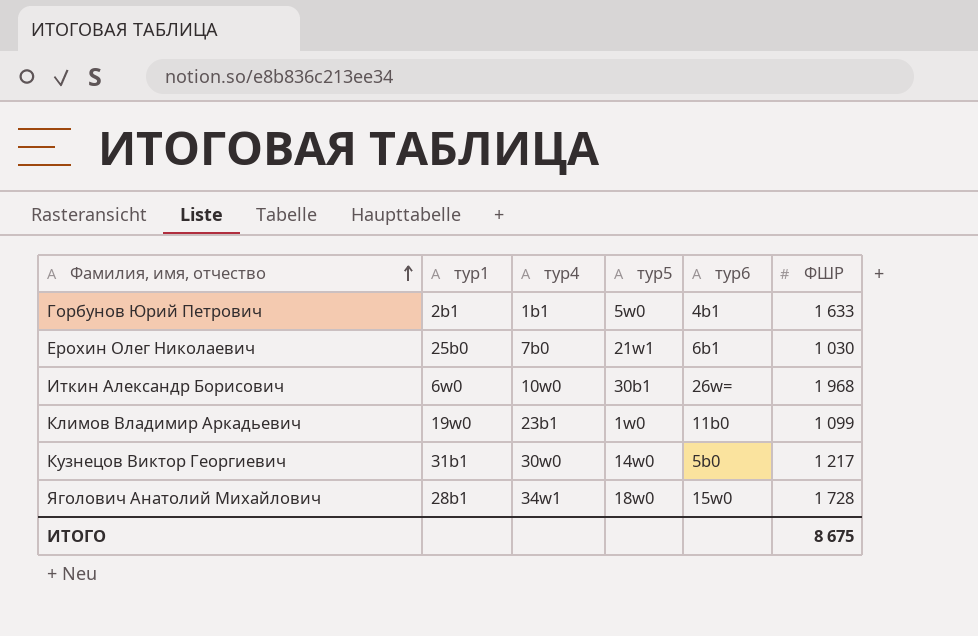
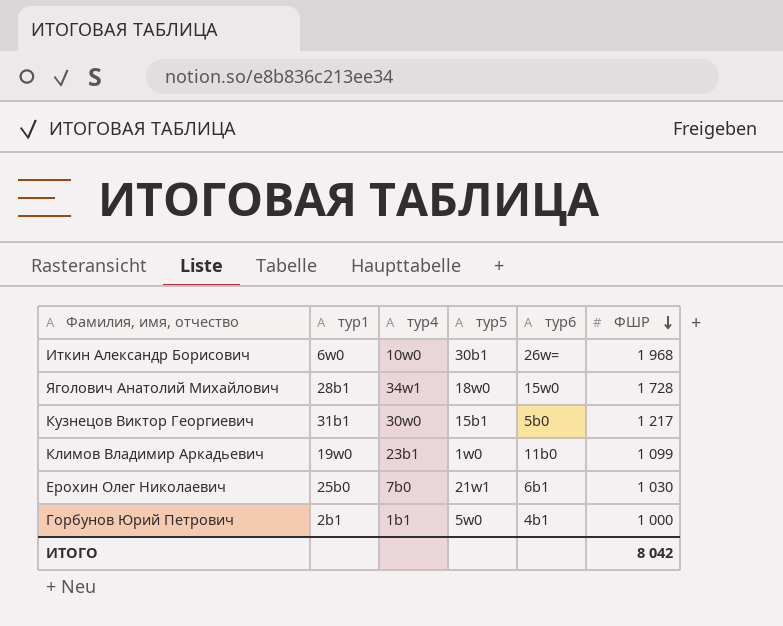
row order: Фамилия, имя, отчество ascending -> ФШР descending
Кузнецов Виктор Георгиевич | тур5: 14w0 -> 15b1
Горбунов Юрий Петрович | ФШР: 1 633 -> 1 000
ИТОГО | ФШР: 8 675 -> 8 042

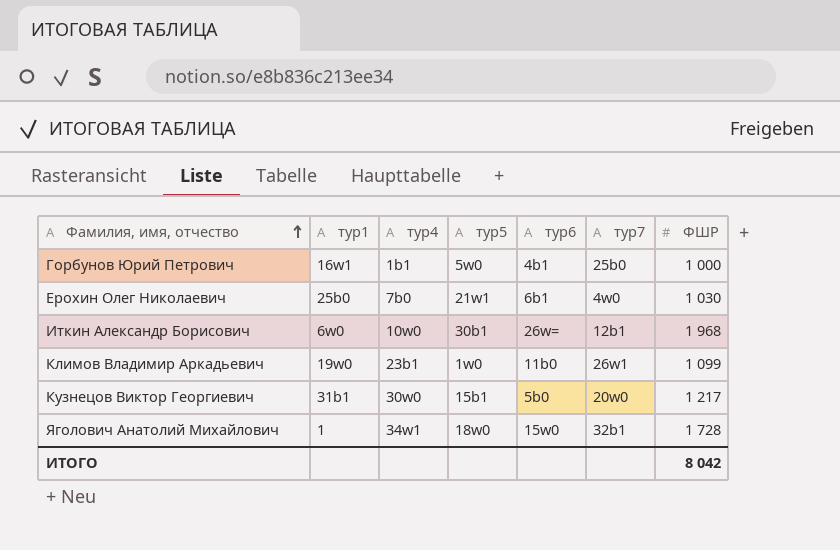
row order: ФШР descending -> Фамилия, имя, отчество ascending
column тур7 | position: none -> 6
Горбунов Юрий Петрович | тур1: 2b1 -> 16w1
Яголович Анатолий Михайлович | тур1: 28b1 -> 1

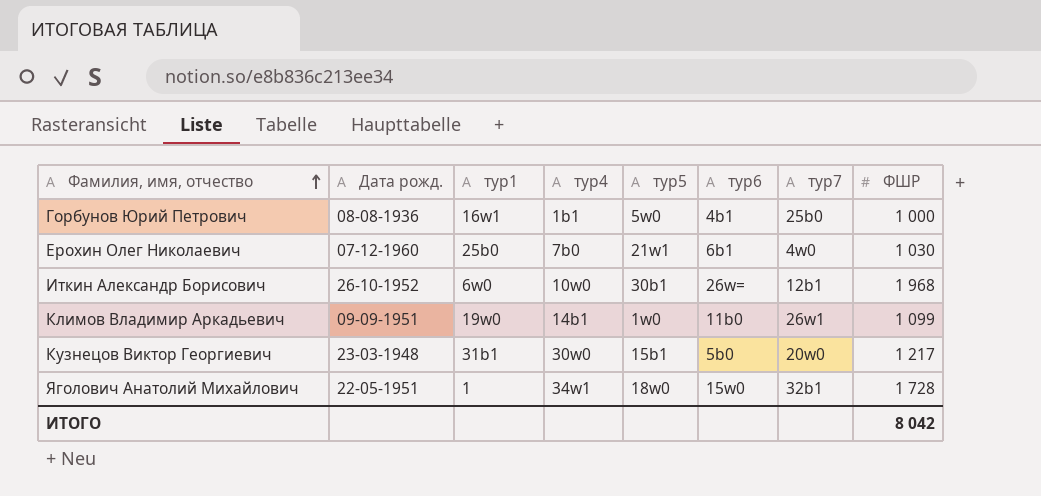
column Дата рожд. | position: none -> 2
Климов Владимир Аркадьевич | тур4: 23b1 -> 14b1

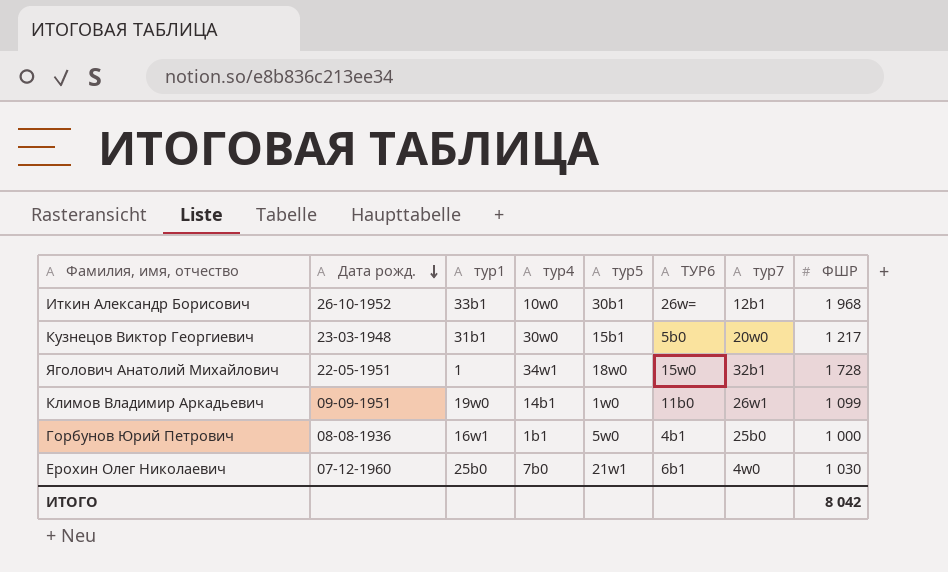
row order: Фамилия, имя, отчество ascending -> Дата рожд. descending
column name: тур6 -> ТУР6
Иткин Александр Борисович | тур1: 6w0 -> 33b1

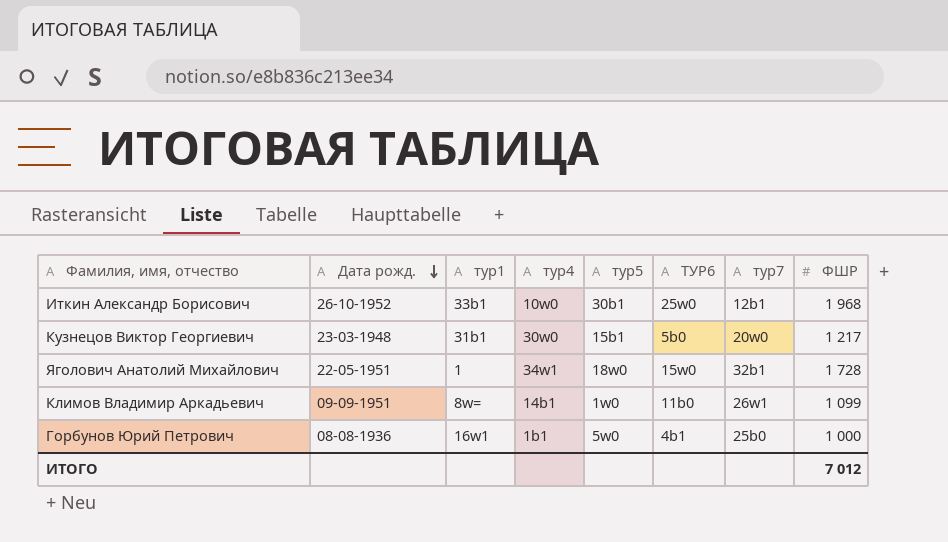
row Ерохин Олег Николаевич: 07-12-1960 | 25b0 | 7b0 | 21w1 | 6b1 | 4w0 | 1 030 -> none
Иткин Александр Борисович | ТУР6: 26w= -> 25w0
Климов Владимир Аркадьевич | тур1: 19w0 -> 8w=
ИТОГО | ФШР: 8 042 -> 7 012

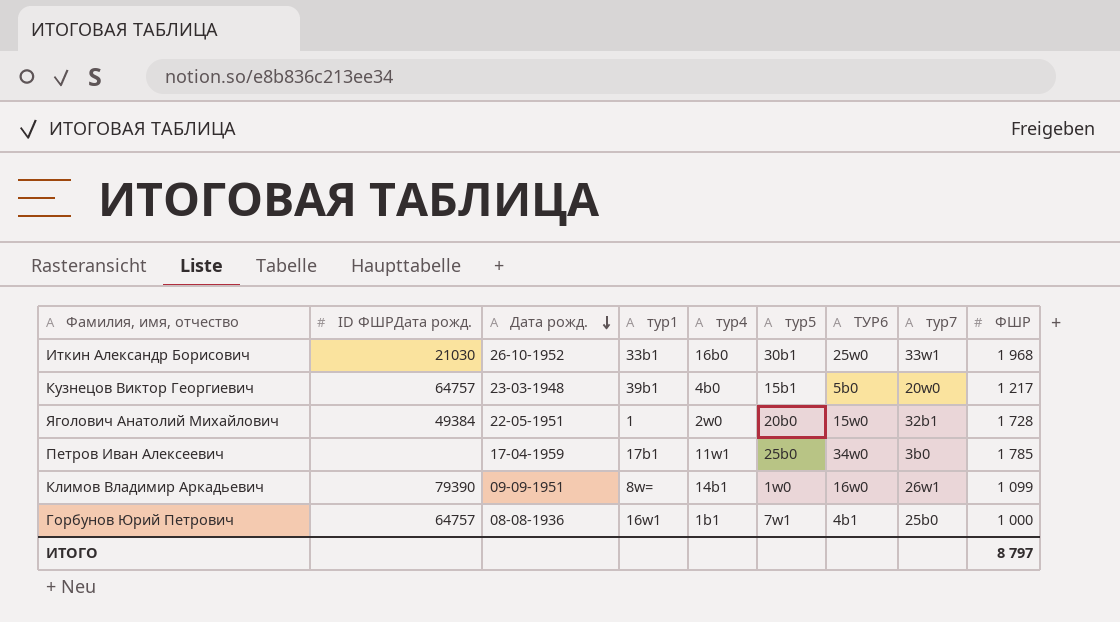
column ID ФШРДата рожд. | position: none -> 2
Иткин Александр Борисович | тур4: 10w0 -> 16b0
Иткин Александр Борисович | тур7: 12b1 -> 33w1
Кузнецов Виктор Георгиевич | тур1: 31b1 -> 39b1
Кузнецов Виктор Георгиевич | тур4: 30w0 -> 4b0
Яголович Анатолий Михайлович | тур4: 34w1 -> 2w0
Яголович Анатолий Михайлович | тур5: 18w0 -> 20b0
row Петров Иван Алексеевич: none -> none | 17-04-1959 | 17b1 | 11w1 | 25b0 | 34w0 | 3b0 | 1 785
Климов Владимир Аркадьевич | ТУР6: 11b0 -> 16w0
Горбунов Юрий Петрович | тур5: 5w0 -> 7w1
ИТОГО | ФШР: 7 012 -> 8 797

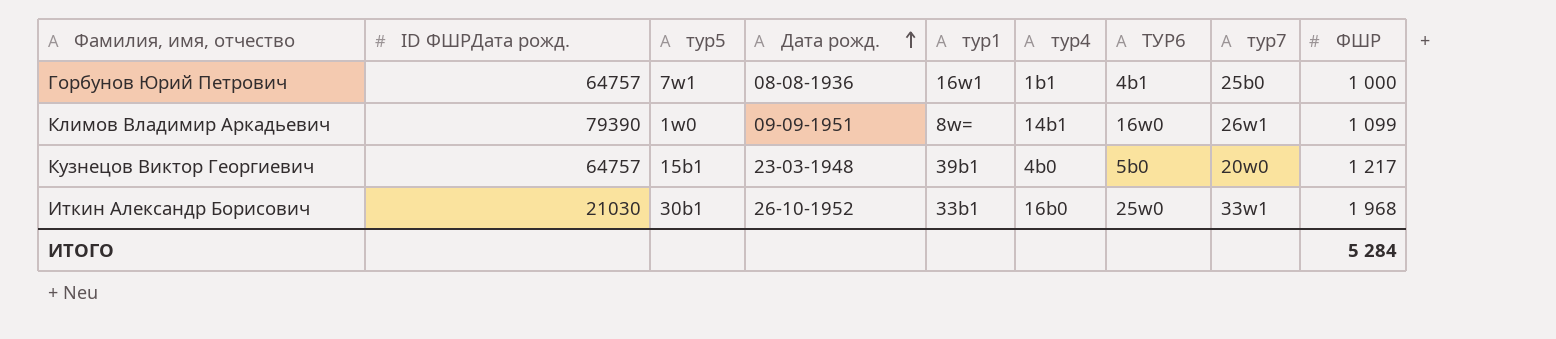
row order: Дата рожд. descending -> Дата рожд. ascending
column тур5 | position: 6 -> 3
row Яголович Анатолий Михайлович: 49384 | 22-05-1951 | 1 | 2w0 | 20b0 | 15w0 | 32b1 | 1 728 -> none
row Петров Иван Алексеевич: none | 17-04-1959 | 17b1 | 11w1 | 25b0 | 34w0 | 3b0 | 1 785 -> none
ИТОГО | ФШР: 8 797 -> 5 284

